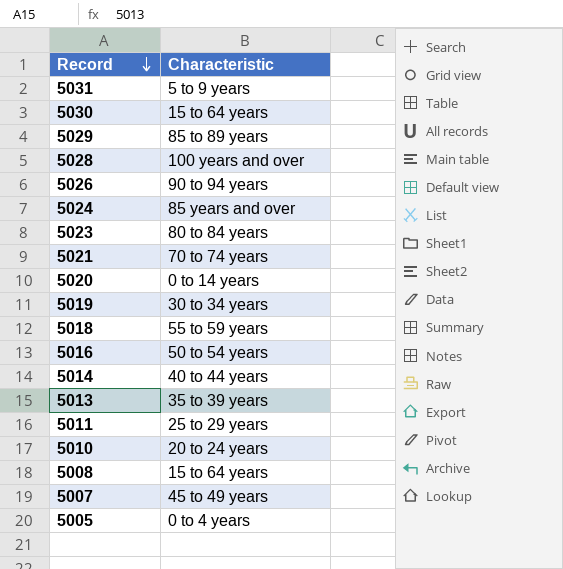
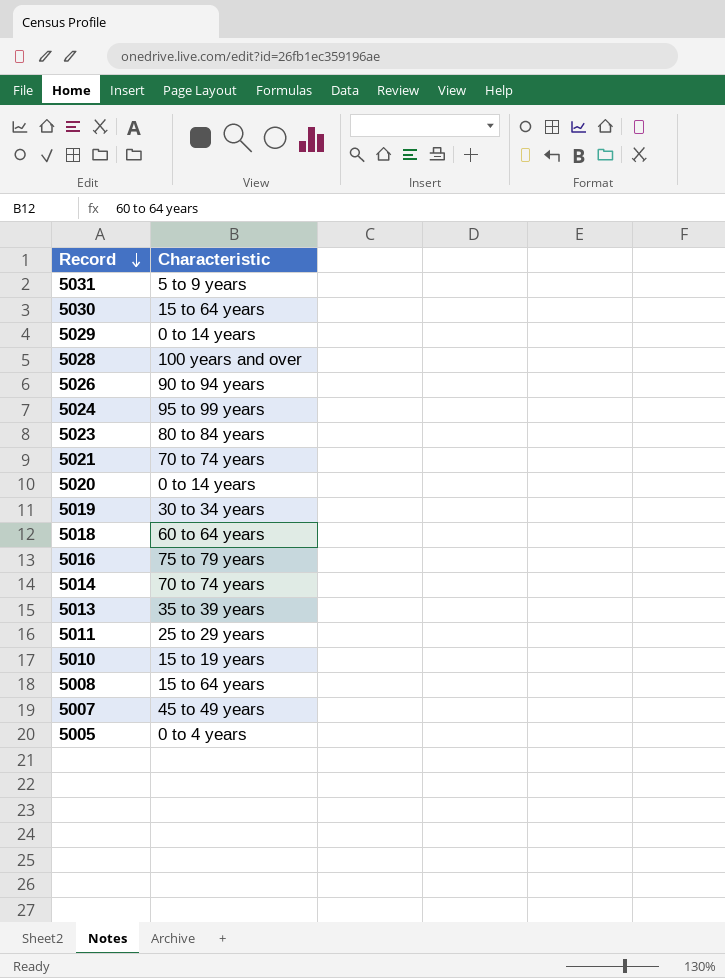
5029 | Characteristic: 85 to 89 years -> 0 to 14 years
5024 | Characteristic: 85 years and over -> 95 to 99 years
5018 | Characteristic: 55 to 59 years -> 60 to 64 years
5016 | Characteristic: 50 to 54 years -> 75 to 79 years
5014 | Characteristic: 40 to 44 years -> 70 to 74 years
5010 | Characteristic: 20 to 24 years -> 15 to 19 years

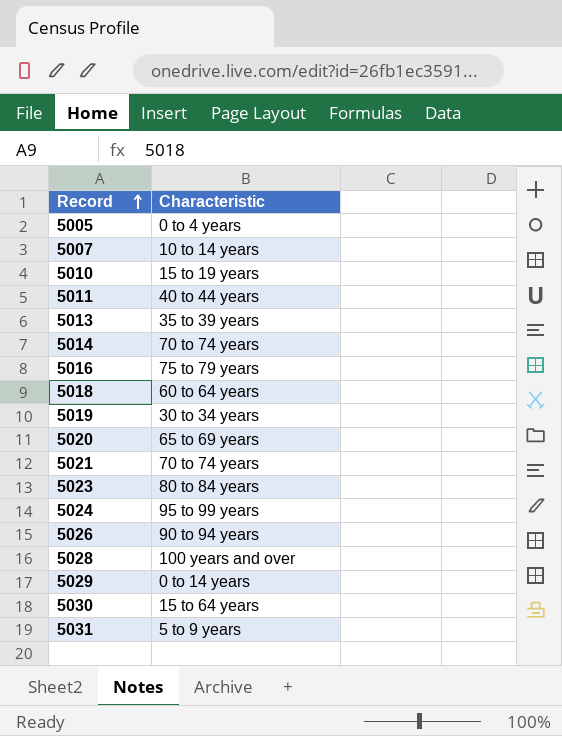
row order: Record descending -> Record ascending
row 5008: 15 to 64 years -> none
5007 | Characteristic: 45 to 49 years -> 10 to 14 years
5011 | Characteristic: 25 to 29 years -> 40 to 44 years
5020 | Characteristic: 0 to 14 years -> 65 to 69 years

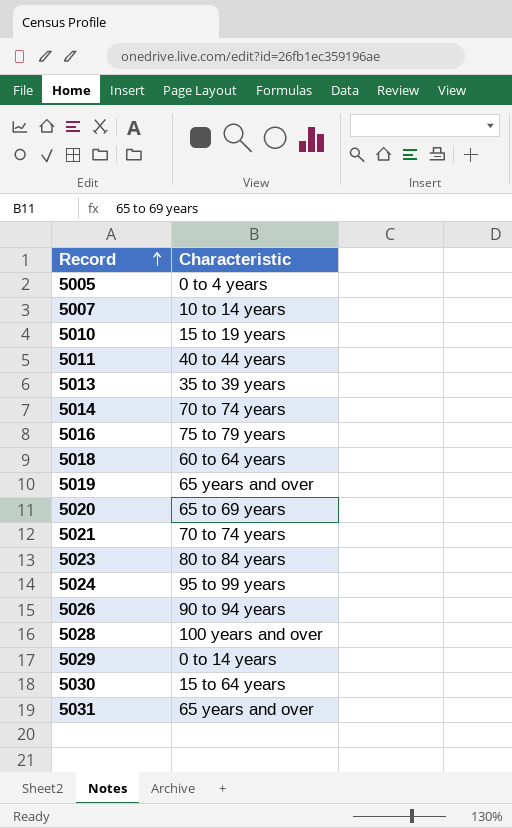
5019 | Characteristic: 30 to 34 years -> 65 years and over
5031 | Characteristic: 5 to 9 years -> 65 years and over

